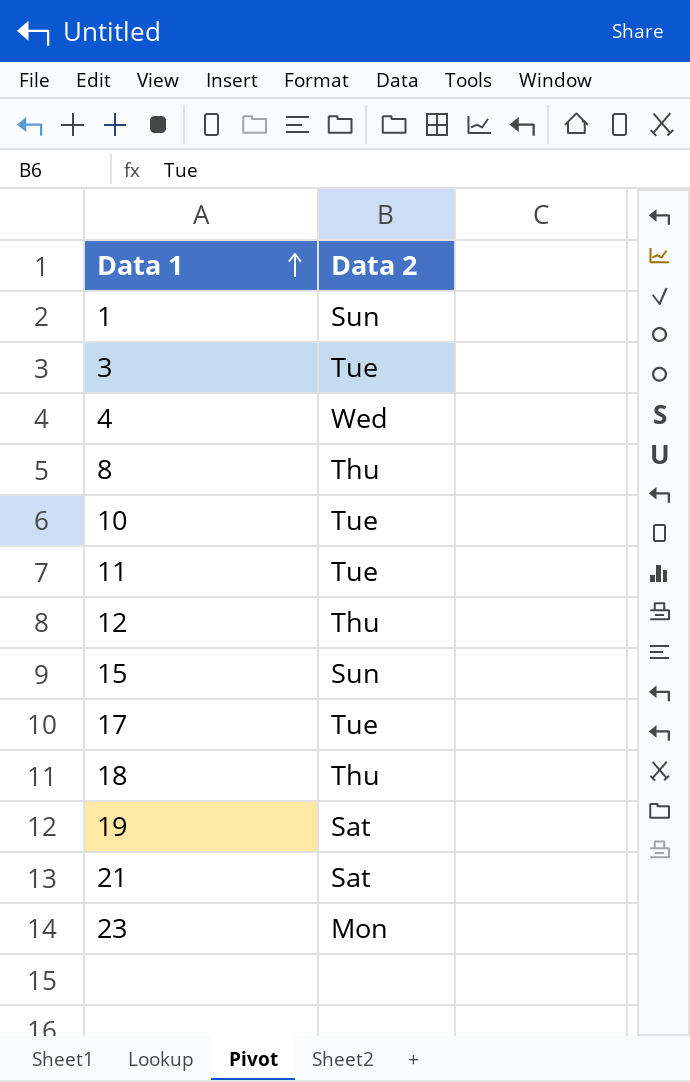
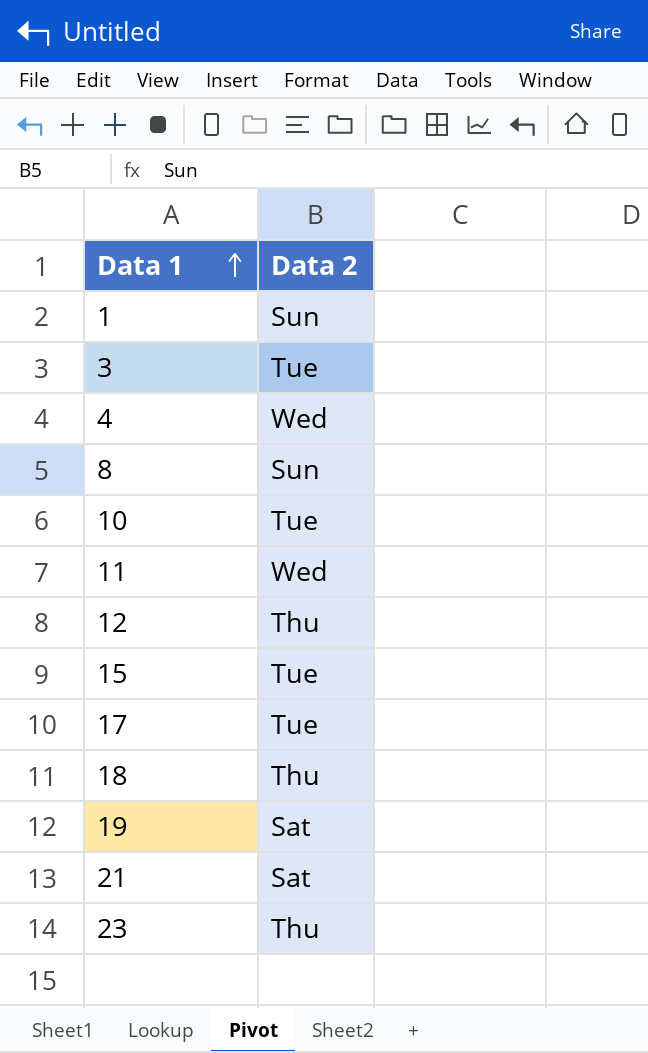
8 | Data 2: Thu -> Sun
11 | Data 2: Tue -> Wed
15 | Data 2: Sun -> Tue
23 | Data 2: Mon -> Thu

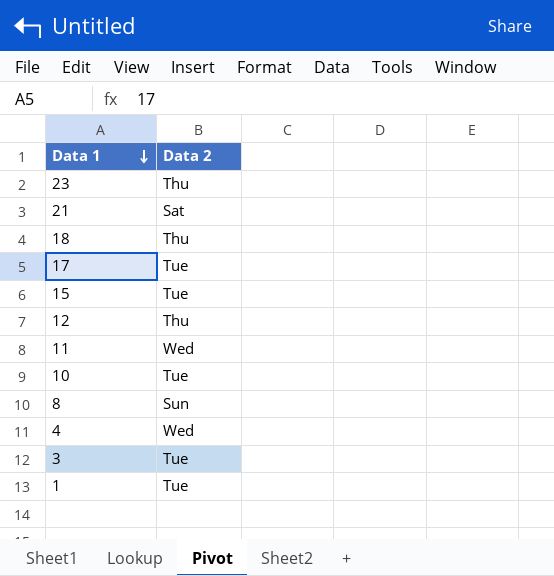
row order: Data 1 ascending -> Data 1 descending
row 19: Sat -> none
1 | Data 2: Sun -> Tue

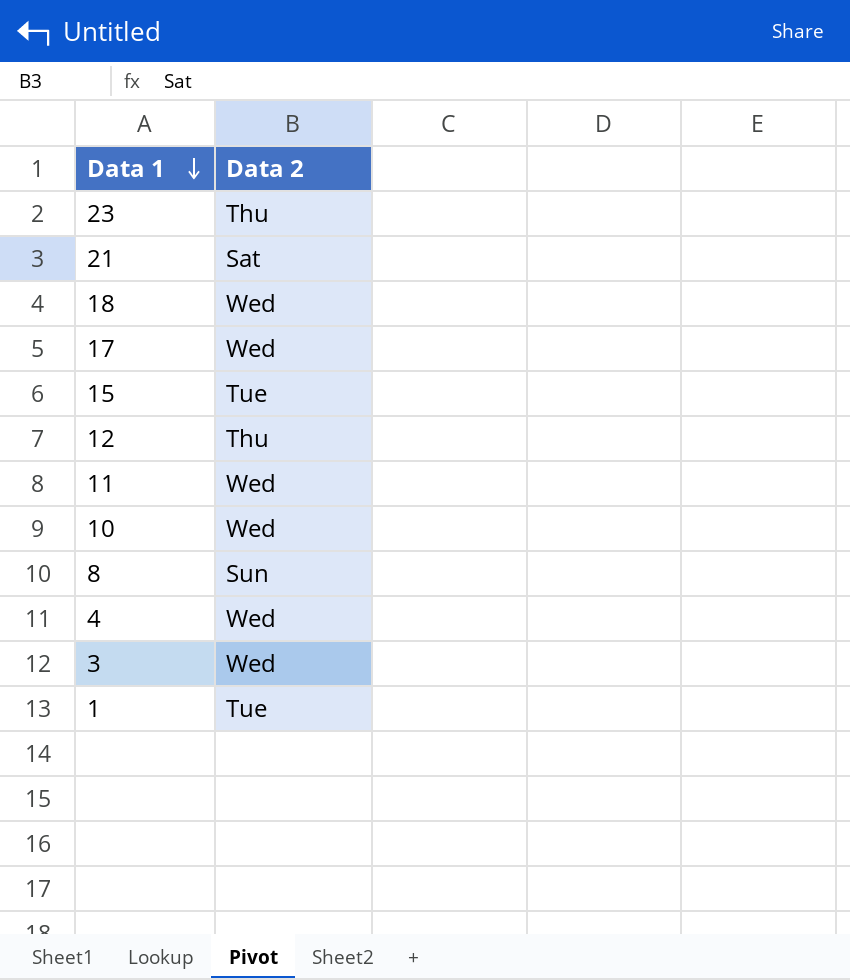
18 | Data 2: Thu -> Wed
17 | Data 2: Tue -> Wed
10 | Data 2: Tue -> Wed
3 | Data 2: Tue -> Wed

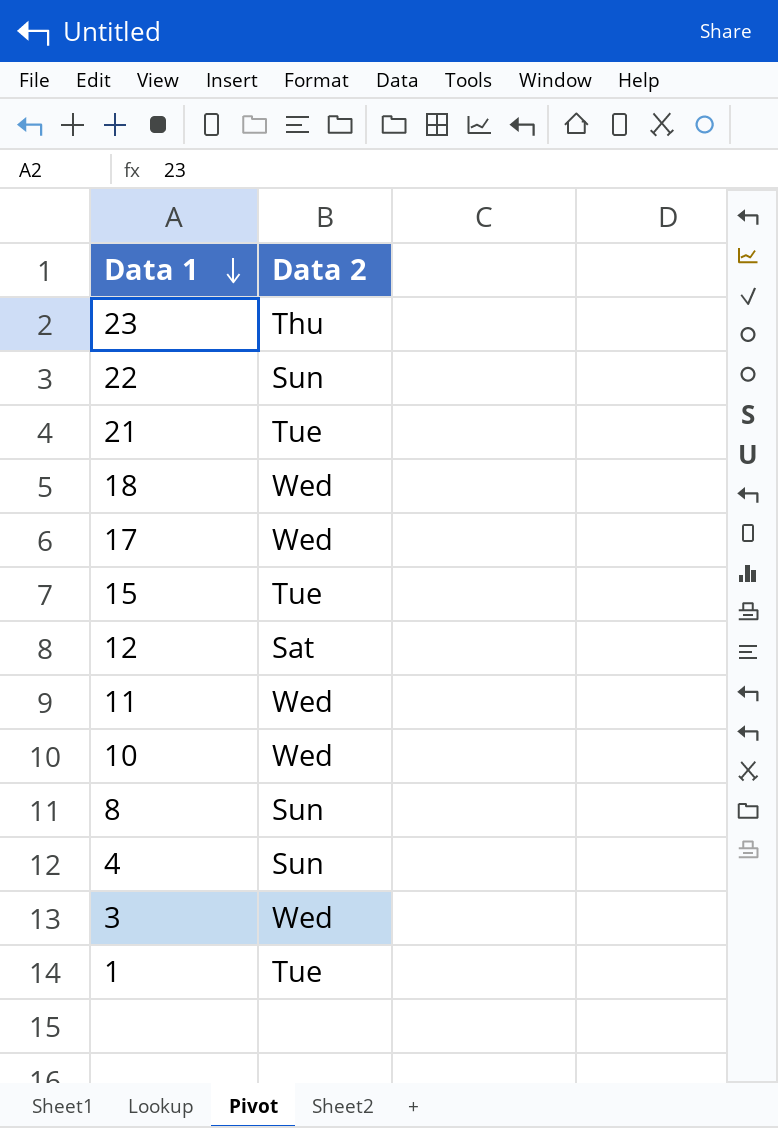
row 22: none -> Sun
21 | Data 2: Sat -> Tue
12 | Data 2: Thu -> Sat
4 | Data 2: Wed -> Sun

